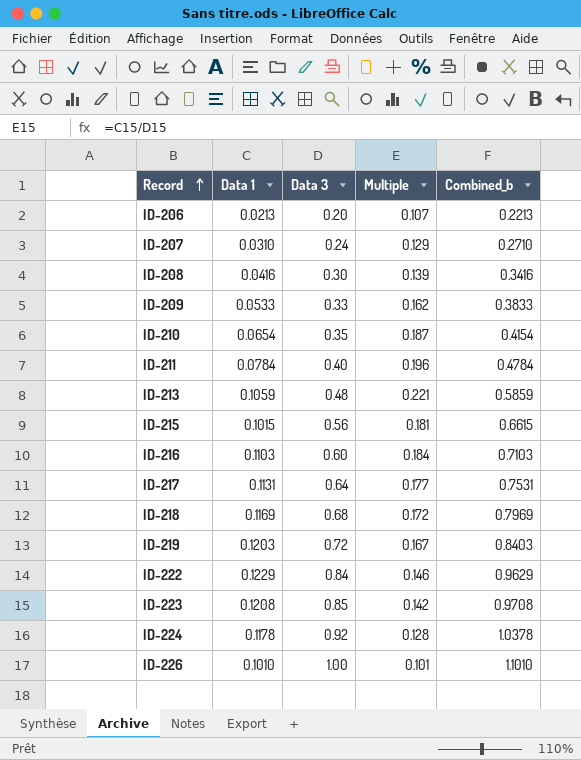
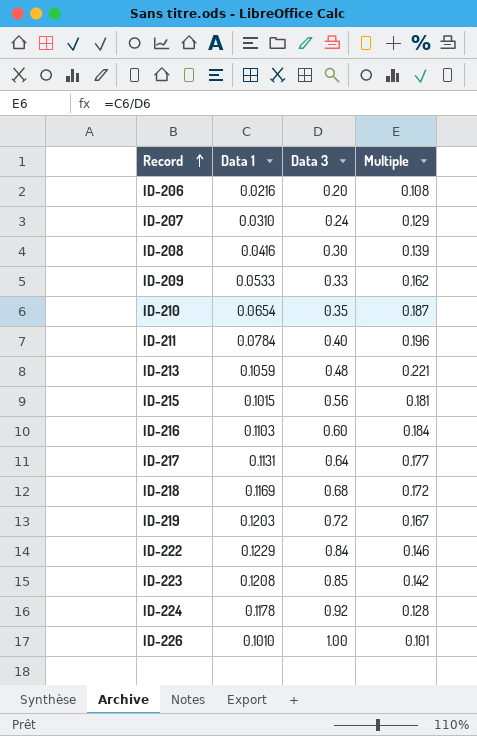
column Combined_b | formula: [Data 1] + [Data 3] -> none
ID-206 | Data 1: 0.0213 -> 0.0216
ID-206 | Multiple: 0.107 -> 0.108

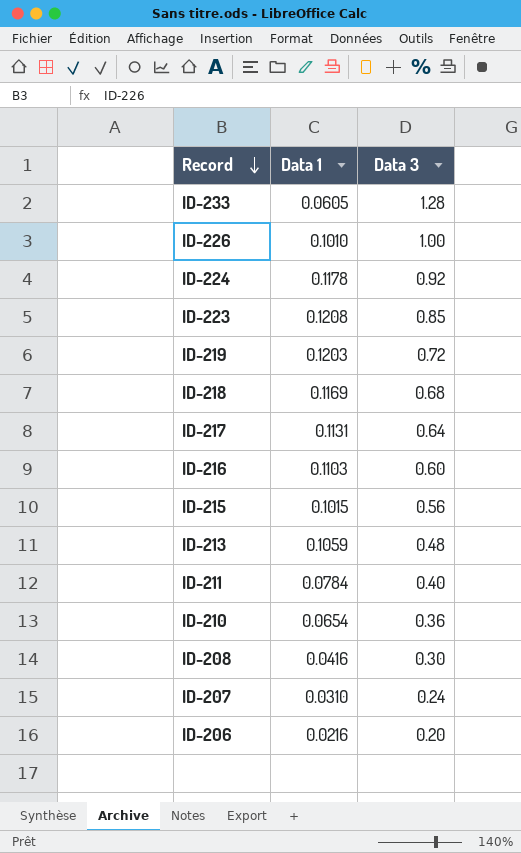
row order: Record ascending -> Record descending
column Multiple | formula: [Data 1] / [Data 3] -> none
row ID-209: 0.0533 | 0.33 | 0.162 -> none
row ID-222: 0.1229 | 0.84 | 0.146 -> none
row ID-233: none -> 0.0605 | 1.28
ID-210 | Data 3: 0.35 -> 0.36

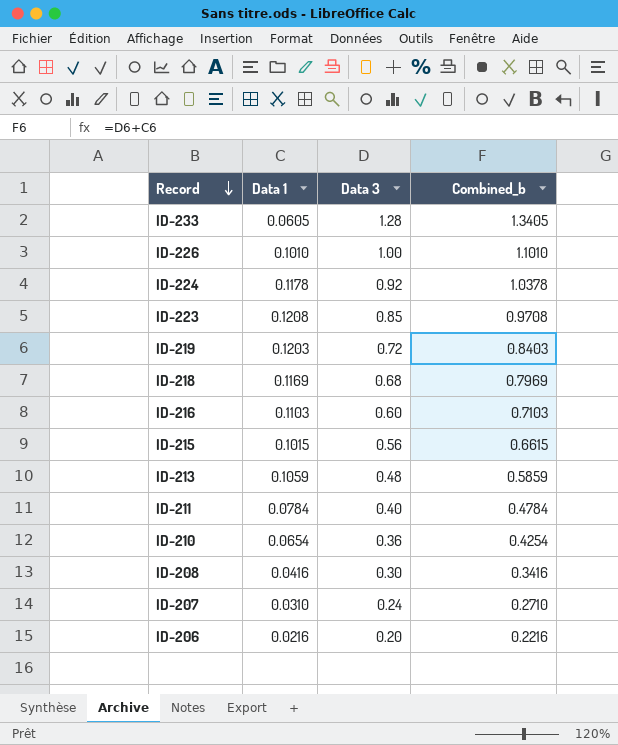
column Combined_b | formula: none -> [Data 1] + [Data 3]
row ID-217: 0.1131 | 0.64 -> none

